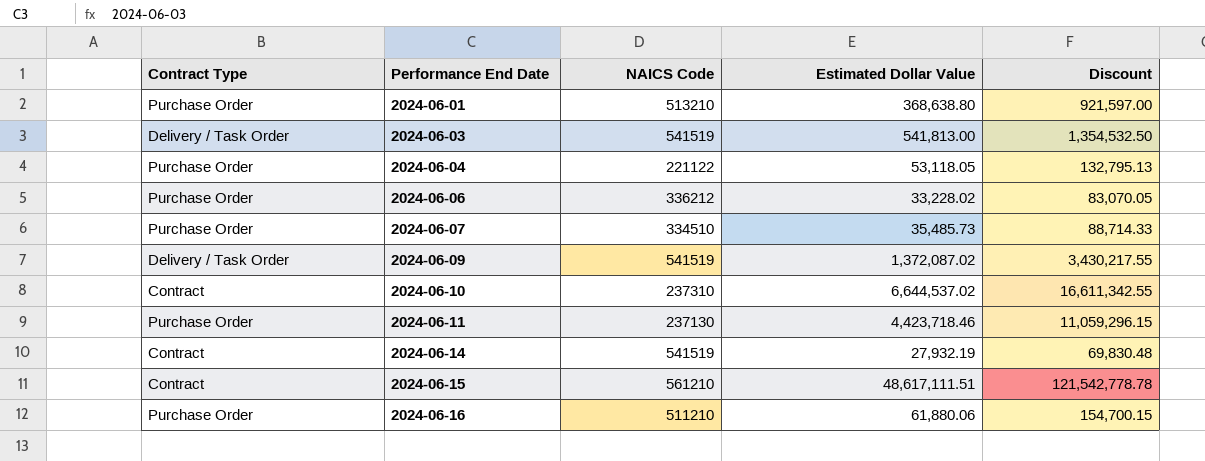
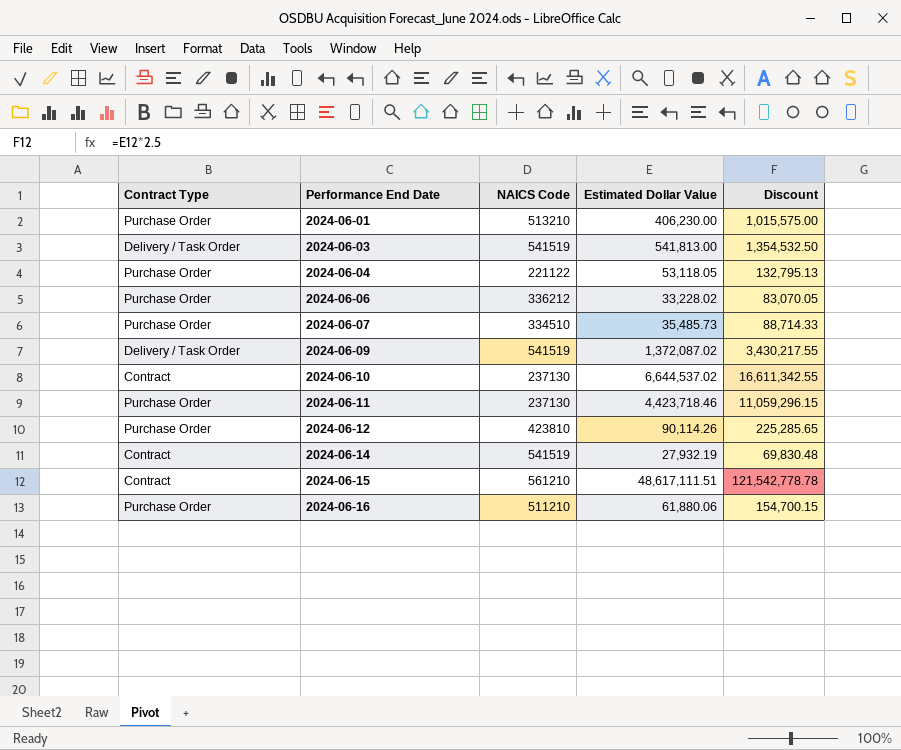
2024-06-01 | Estimated Dollar Value: 368,638.80 -> 406,230.00
2024-06-01 | Discount: 921,597.00 -> 1,015,575.00
2024-06-10 | NAICS Code: 237310 -> 237130
row 2024-06-12: none -> Purchase Order | 423810 | 90,114.26 | 225,285.65

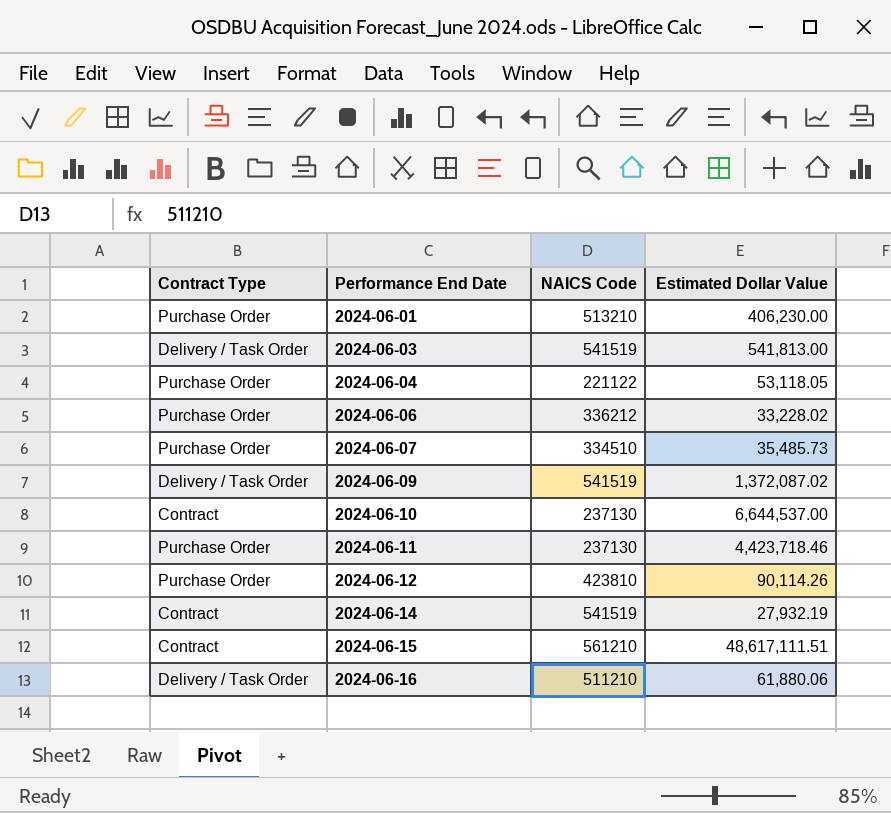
column Discount | formula: [Estimated Dollar Value] * 2.5 -> none
2024-06-10 | Estimated Dollar Value: 6,644,537.02 -> 6,644,537.00
2024-06-16 | Contract Type: Purchase Order -> Delivery / Task Order

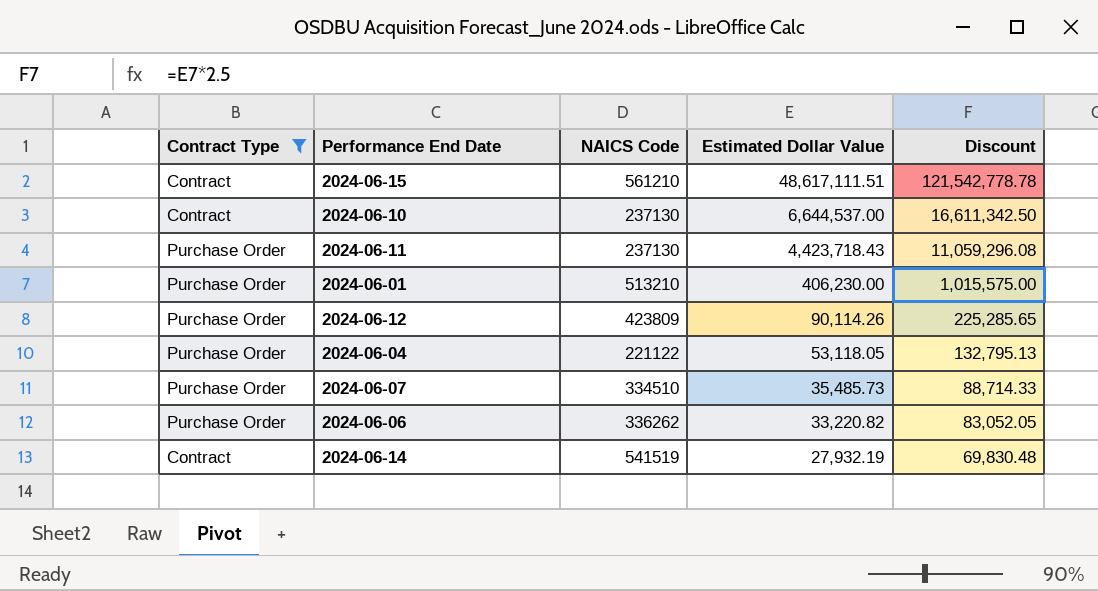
filter: none -> Contract Type != Delivery / Task Order
row order: Performance End Date ascending -> Estimated Dollar Value descending
column Discount | formula: none -> [Estimated Dollar Value] * 2.5
2024-06-11 | Estimated Dollar Value: 4,423,718.46 -> 4,423,718.43
2024-06-12 | NAICS Code: 423810 -> 423809
2024-06-06 | NAICS Code: 336212 -> 336262
2024-06-06 | Estimated Dollar Value: 33,228.02 -> 33,220.82

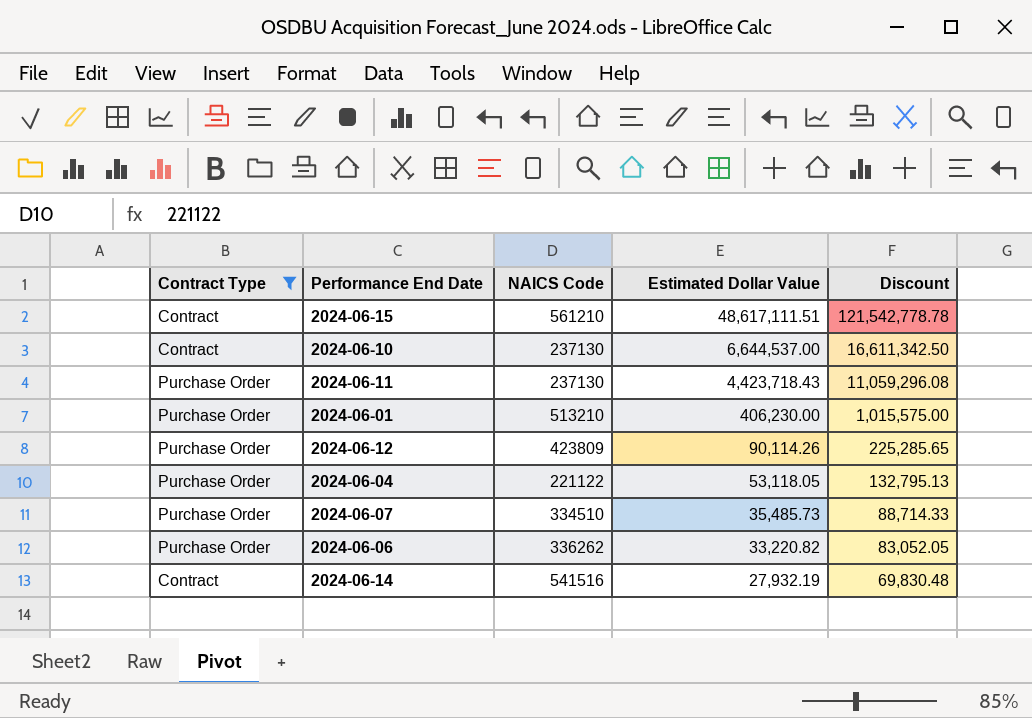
2024-06-14 | NAICS Code: 541519 -> 541516

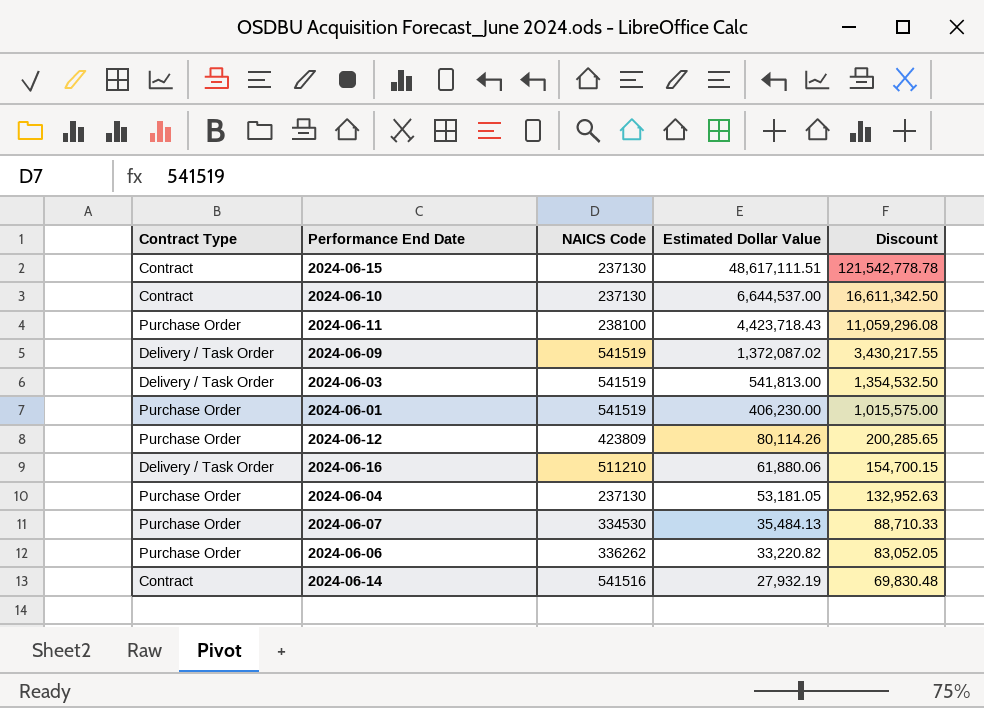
filter: Contract Type != Delivery / Task Order -> none
2024-06-15 | NAICS Code: 561210 -> 237130
2024-06-11 | NAICS Code: 237130 -> 238100
2024-06-01 | NAICS Code: 513210 -> 541519
2024-06-12 | Estimated Dollar Value: 90,114.26 -> 80,114.26
2024-06-12 | Discount: 225,285.65 -> 200,285.65
2024-06-04 | NAICS Code: 221122 -> 237130
2024-06-04 | Estimated Dollar Value: 53,118.05 -> 53,181.05
2024-06-04 | Discount: 132,795.13 -> 132,952.63
2024-06-07 | NAICS Code: 334510 -> 334530
2024-06-07 | Estimated Dollar Value: 35,485.73 -> 35,484.13
2024-06-07 | Discount: 88,714.33 -> 88,710.33

